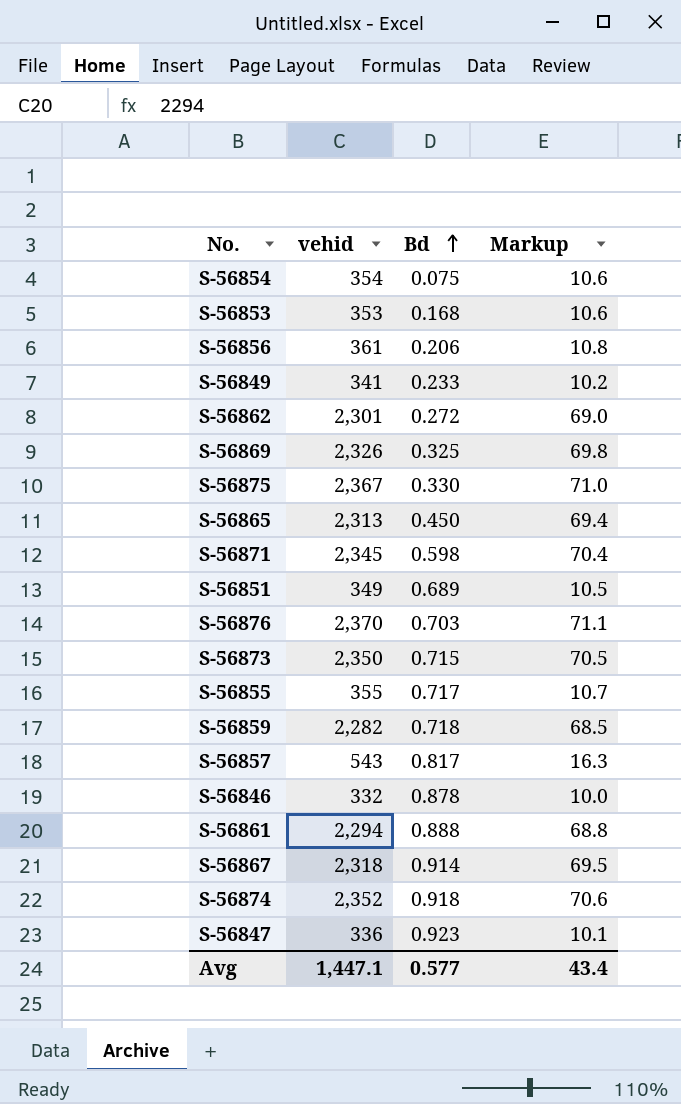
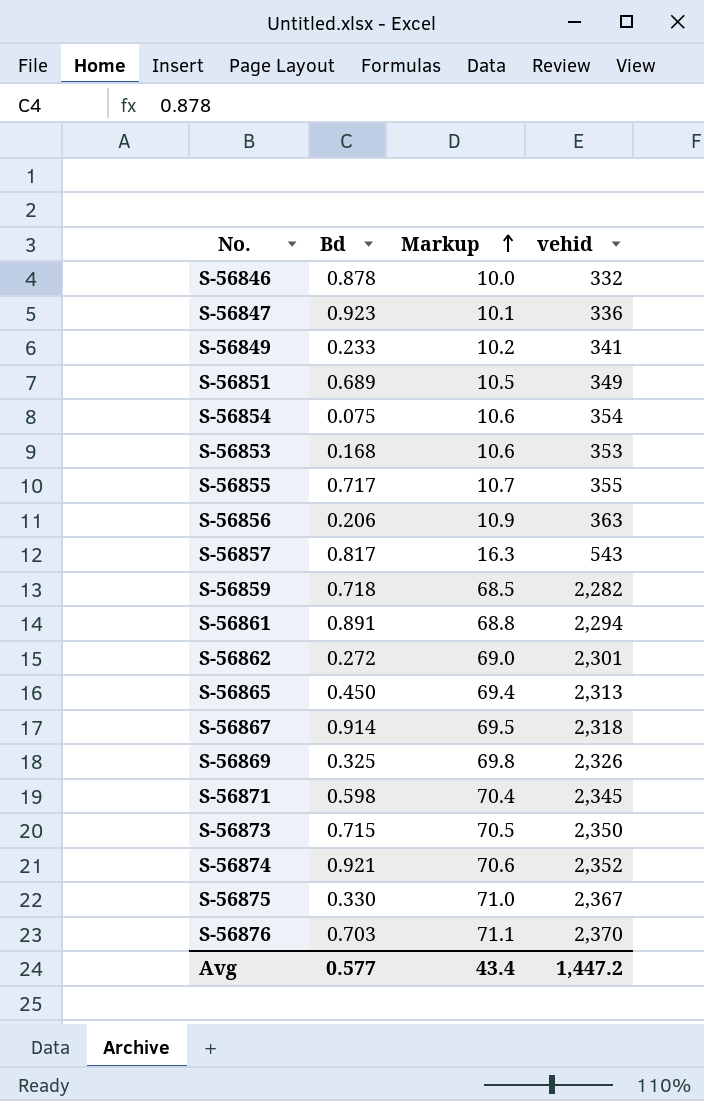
row order: Bd ascending -> Markup ascending
column vehid | position: 2 -> 4
S-56856 | Markup: 10.8 -> 10.9
S-56856 | vehid: 361 -> 363
S-56861 | Bd: 0.888 -> 0.891
S-56874 | Bd: 0.918 -> 0.921
Avg | vehid: 1,447.1 -> 1,447.2

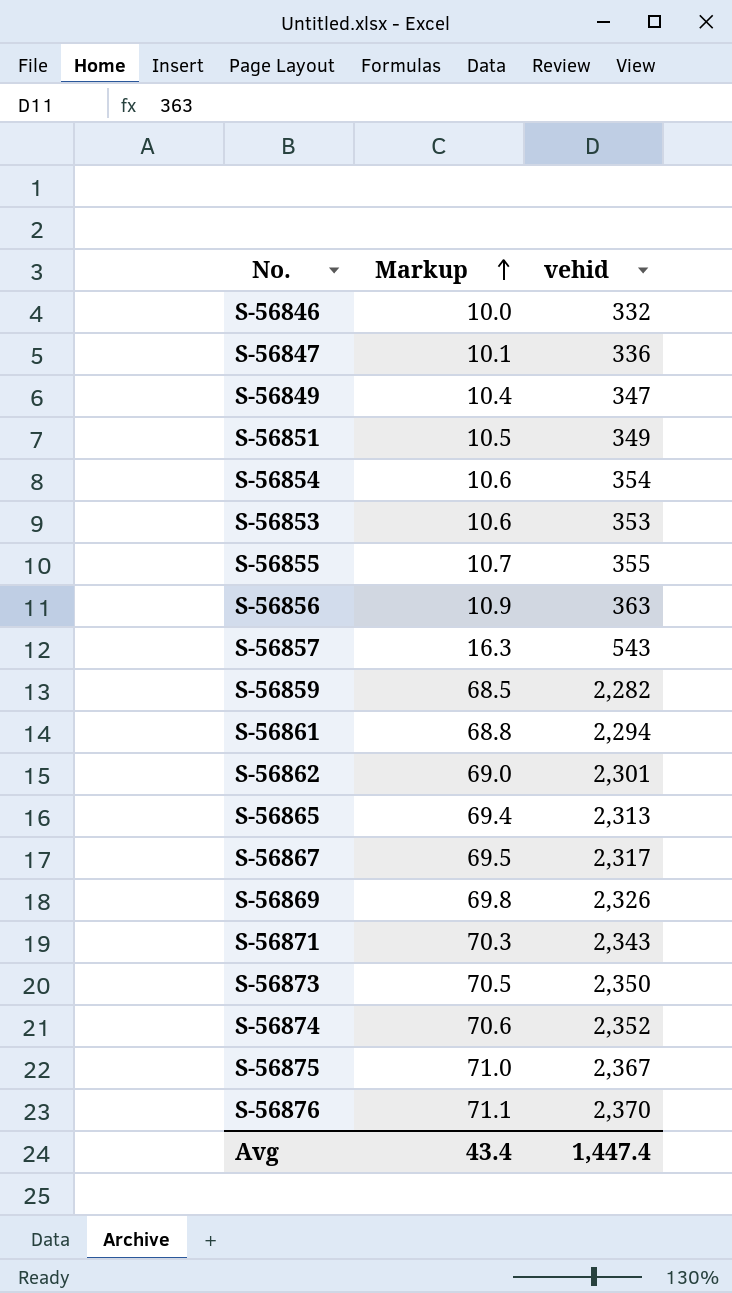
column Bd | position: 2 -> none
S-56849 | Markup: 10.2 -> 10.4
S-56849 | vehid: 341 -> 347
S-56867 | vehid: 2,318 -> 2,317
S-56871 | Markup: 70.4 -> 70.3
S-56871 | vehid: 2,345 -> 2,343
Avg | vehid: 1,447.2 -> 1,447.4

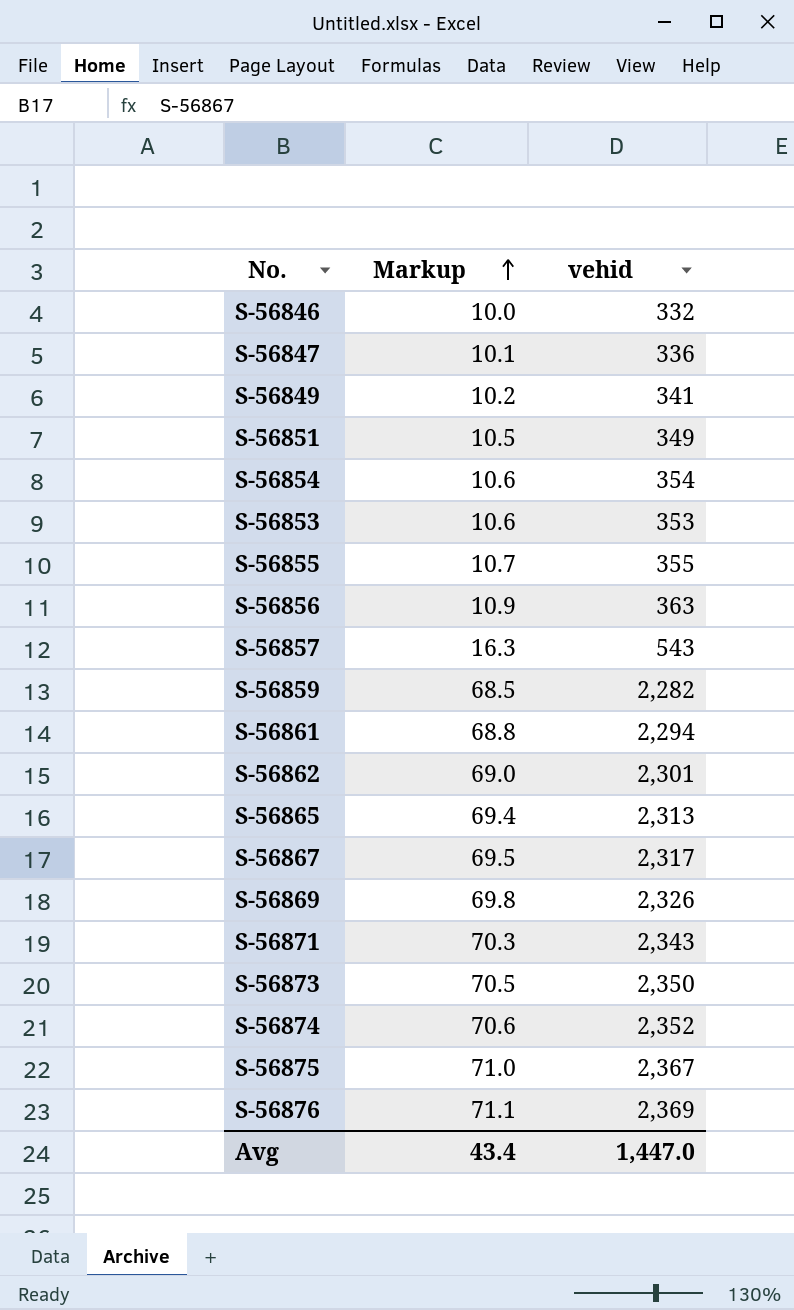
S-56849 | Markup: 10.4 -> 10.2
S-56849 | vehid: 347 -> 341
S-56876 | vehid: 2,370 -> 2,369
Avg | vehid: 1,447.4 -> 1,447.0

